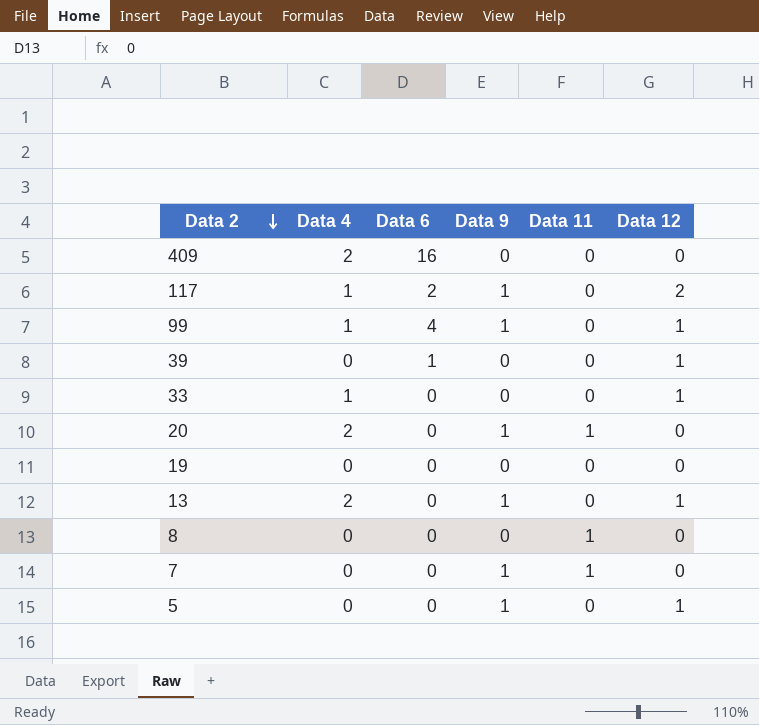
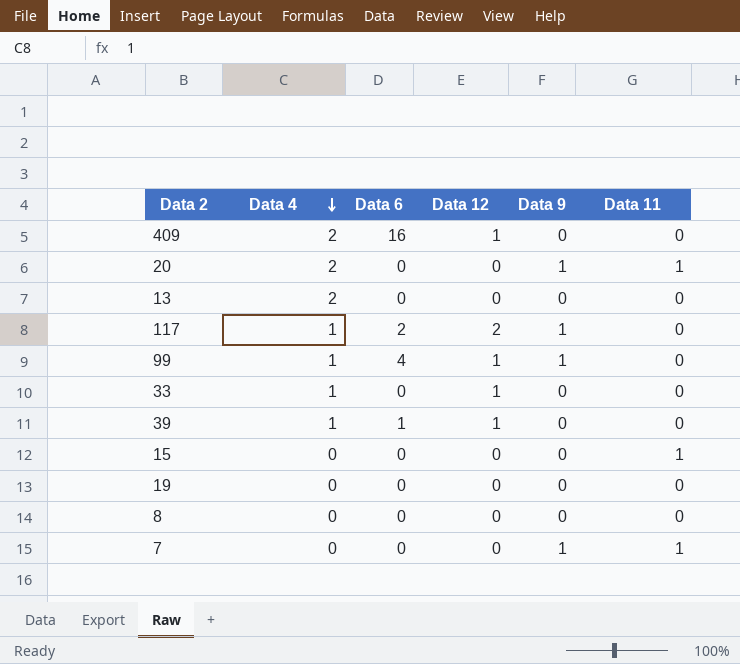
row order: Data 2 descending -> Data 4 descending
column Data 12 | position: 6 -> 4
row 5: 0 | 0 | 1 | 0 | 1 -> none
409 | Data 12: 0 -> 1
13 | Data 12: 1 -> 0
13 | Data 9: 1 -> 0
39 | Data 4: 0 -> 1
row 15: none -> 0 | 0 | 0 | 0 | 1
8 | Data 11: 1 -> 0

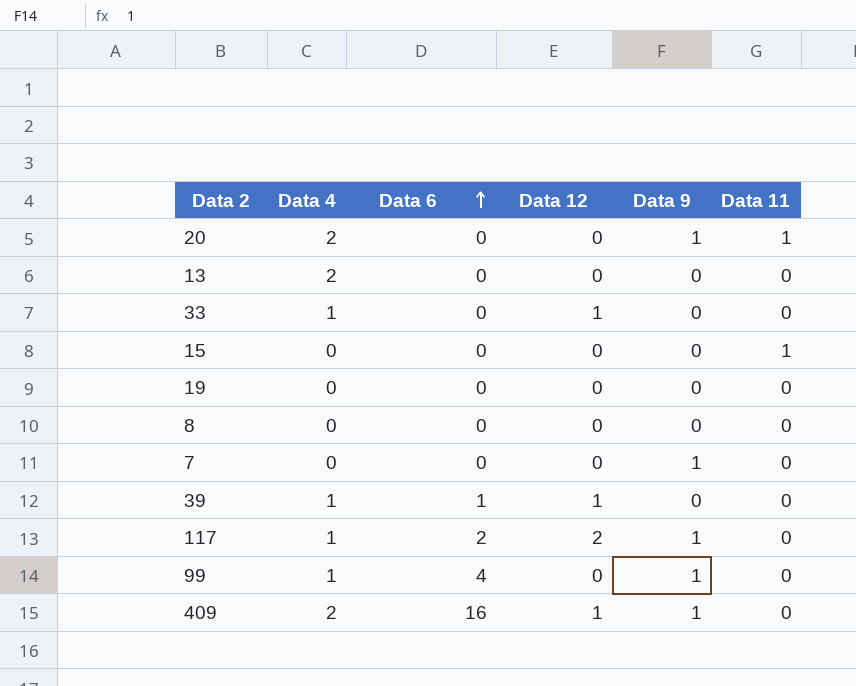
row order: Data 4 descending -> Data 6 ascending
7 | Data 11: 1 -> 0
99 | Data 12: 1 -> 0
409 | Data 9: 0 -> 1

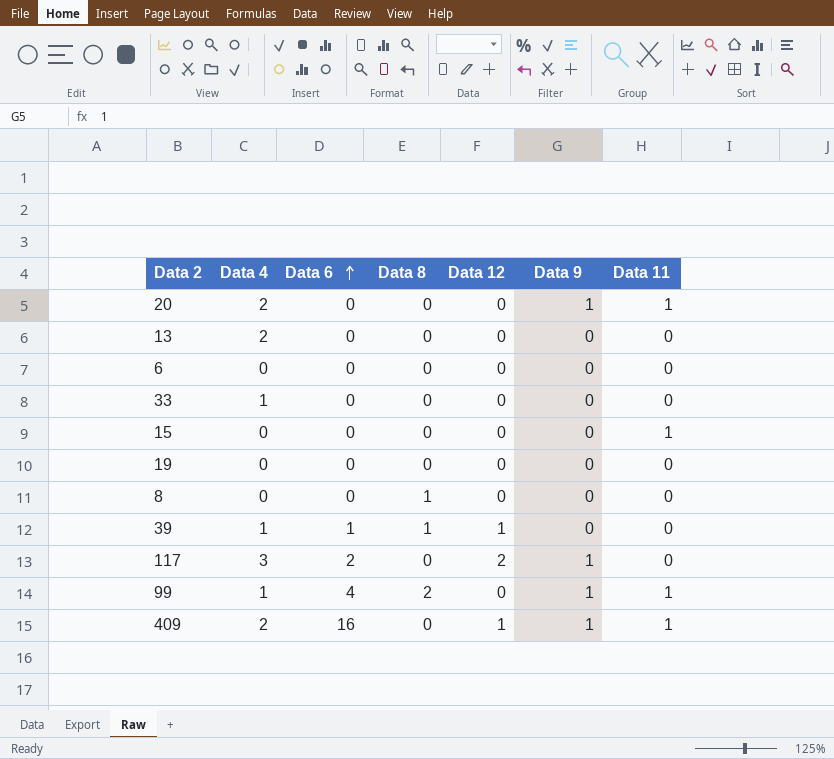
column Data 8 | position: none -> 4
row 7: 0 | 0 | 0 | 1 | 0 -> none
row 6: none -> 0 | 0 | 0 | 0 | 0 | 0
33 | Data 12: 1 -> 0
117 | Data 4: 1 -> 3
99 | Data 11: 0 -> 1
409 | Data 11: 0 -> 1

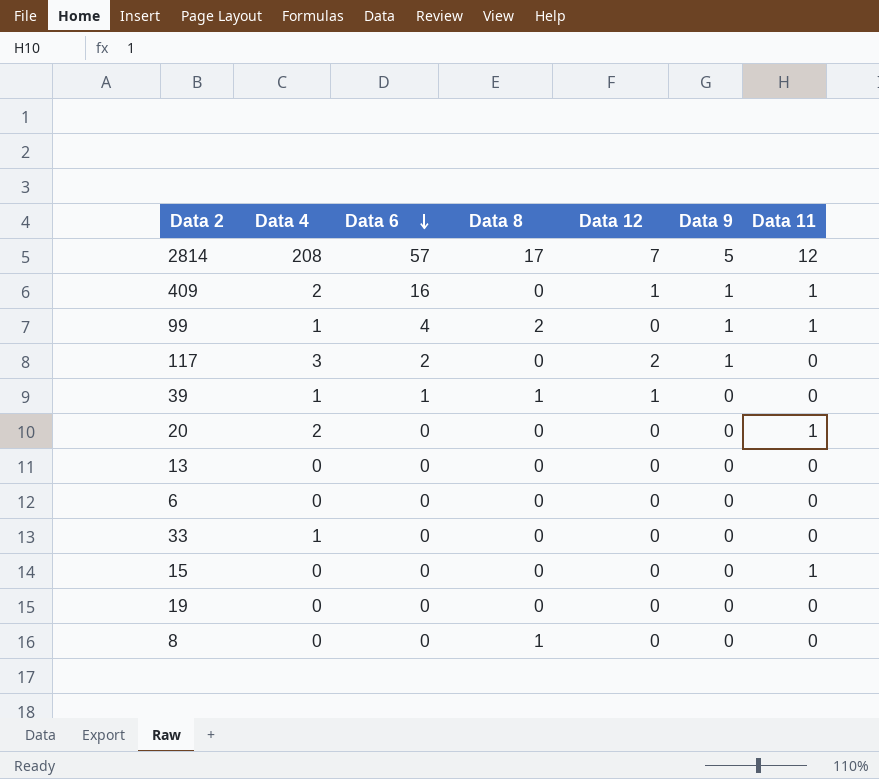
row order: Data 6 ascending -> Data 6 descending
row 2814: none -> 208 | 57 | 17 | 7 | 5 | 12
20 | Data 9: 1 -> 0
13 | Data 4: 2 -> 0

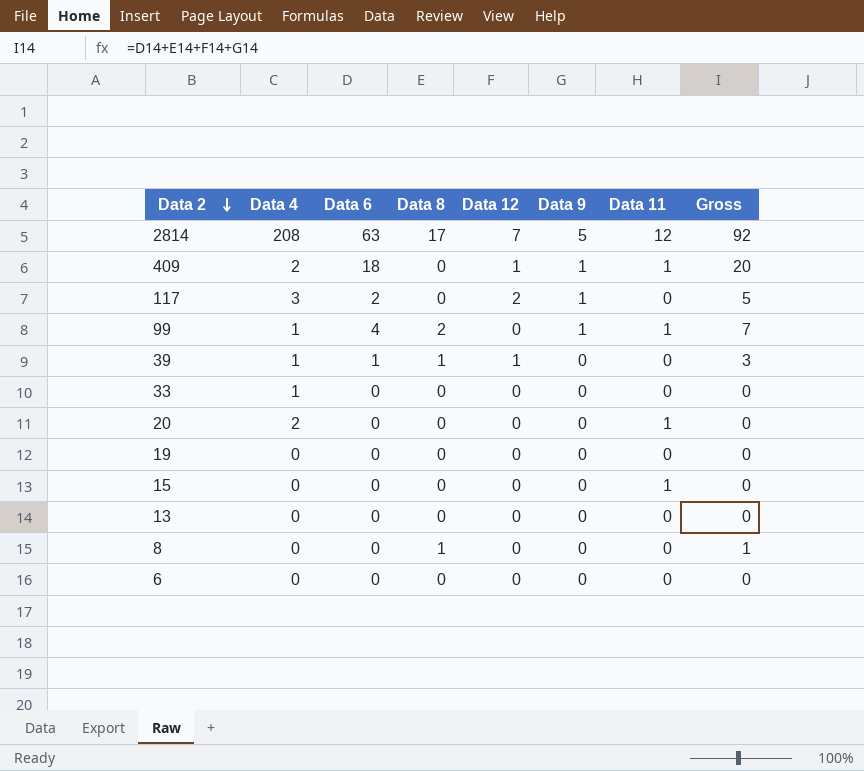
row order: Data 6 descending -> Data 2 descending
column Gross | formula: none -> [Data 6] + [Data 8] + [Data 12] + [Data 9]
2814 | Data 6: 57 -> 63
409 | Data 6: 16 -> 18

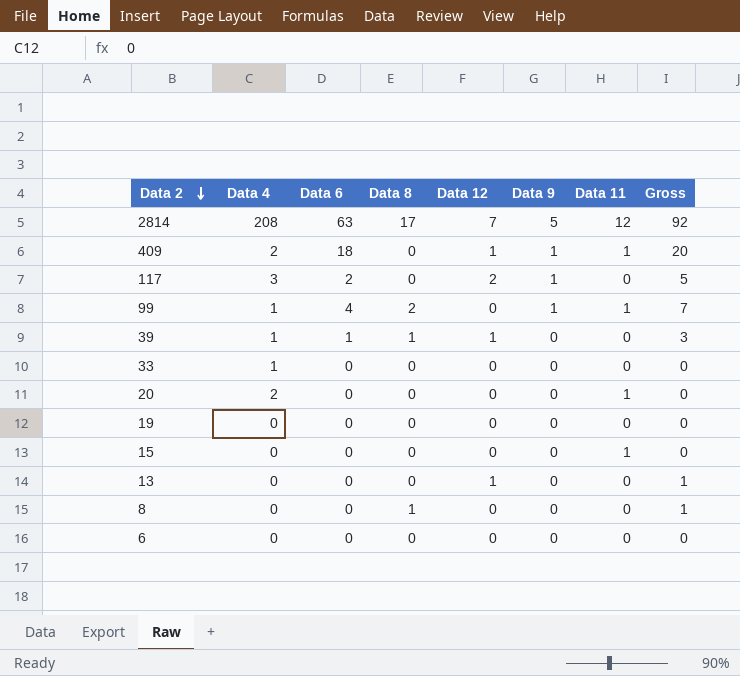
13 | Data 12: 0 -> 1
13 | Gross: 0 -> 1

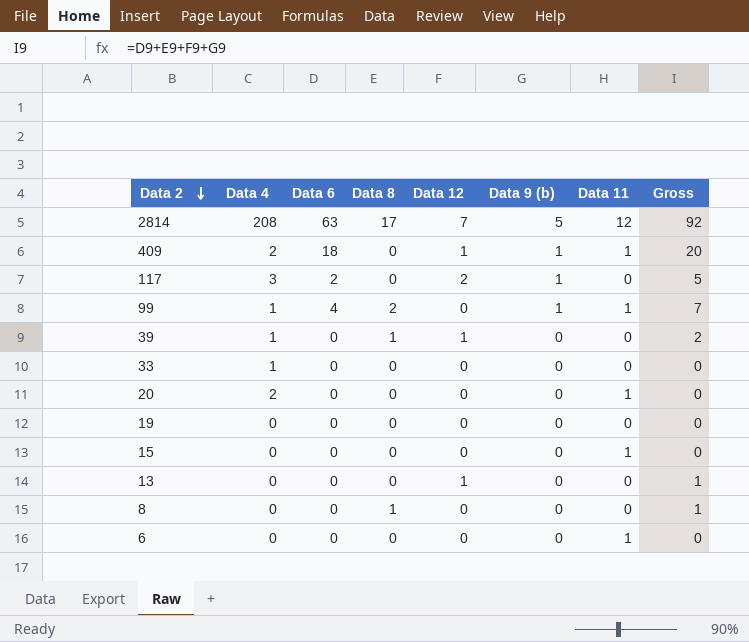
column name: Data 9 -> Data 9 (b)
39 | Data 6: 1 -> 0
39 | Gross: 3 -> 2
6 | Data 11: 0 -> 1

